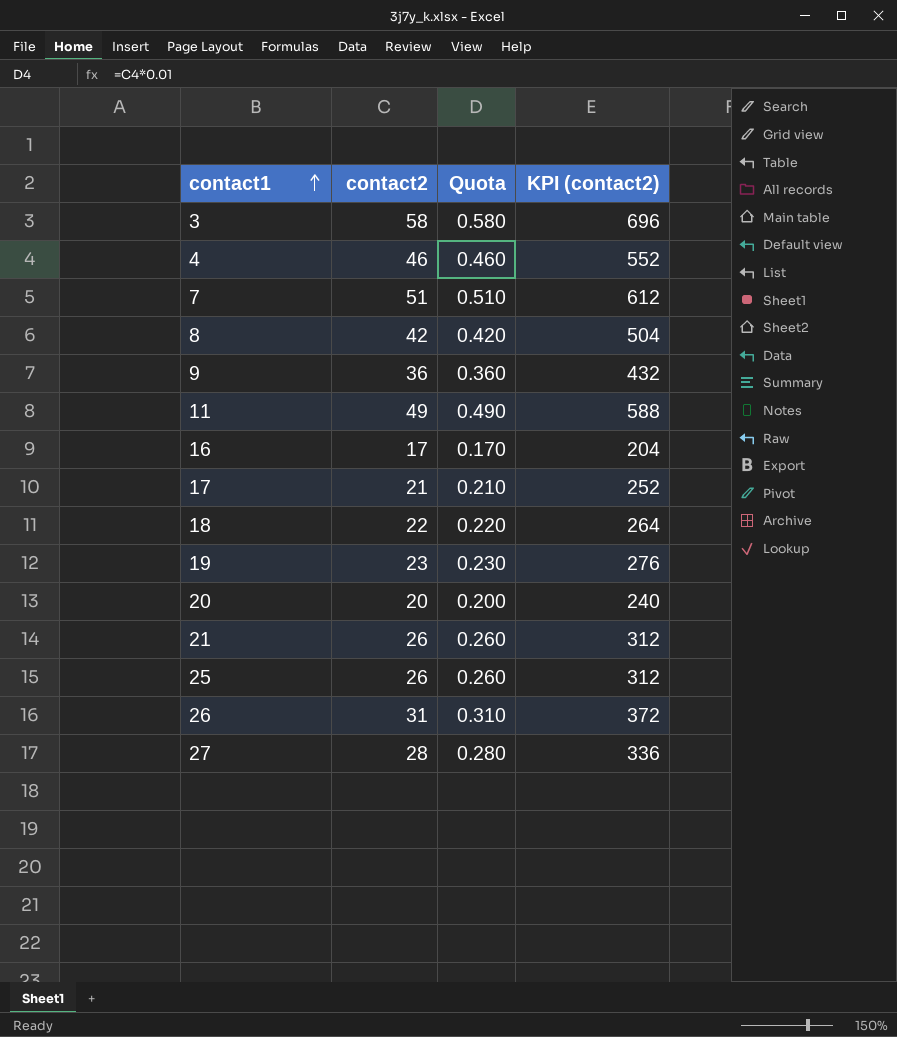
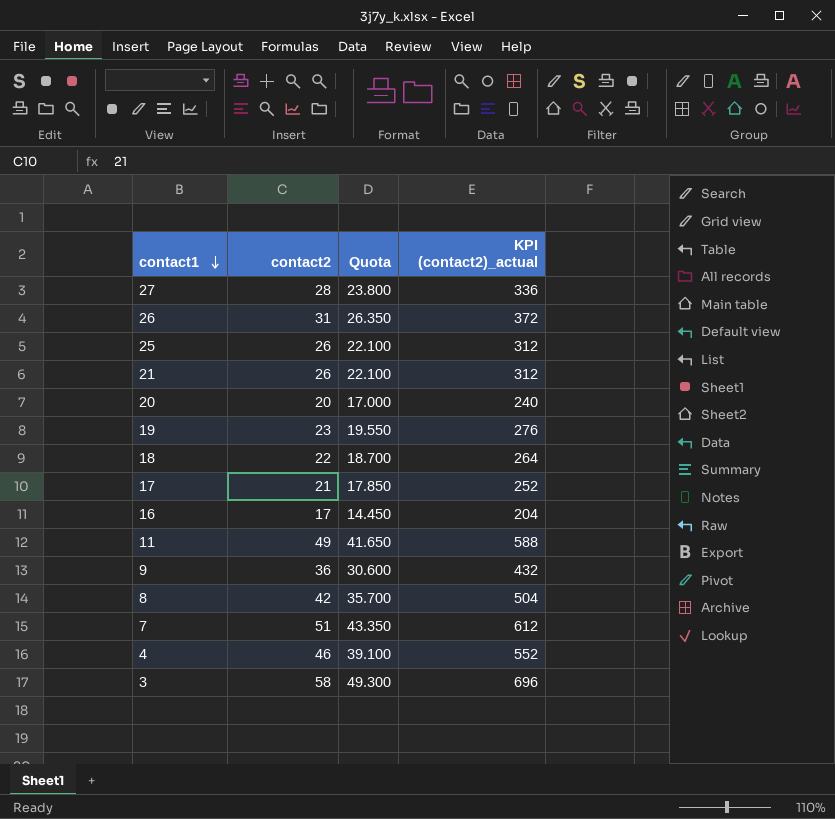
row order: contact1 ascending -> contact1 descending
column Quota | formula: [contact2] * 0.01 -> [contact2] * 0.85
column name: KPI (contact2) -> KPI (contact2)_actual

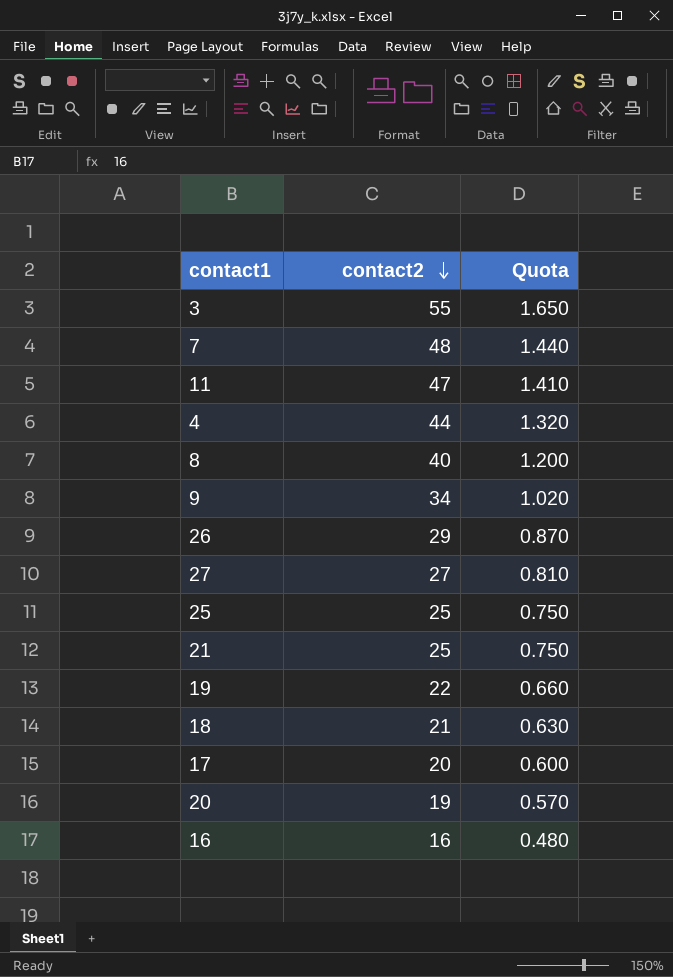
row order: contact1 descending -> contact2 descending
column KPI (contact2)_actual | formula: [contact2] * 12 -> none
column Quota | formula: [contact2] * 0.85 -> [contact2] * 0.03
3 | contact2: 58 -> 55
7 | contact2: 51 -> 48
11 | contact2: 49 -> 47
4 | contact2: 46 -> 44
8 | contact2: 42 -> 40
9 | contact2: 36 -> 34
26 | contact2: 31 -> 29
27 | contact2: 28 -> 27
25 | contact2: 26 -> 25
21 | contact2: 26 -> 25
19 | contact2: 23 -> 22
18 | contact2: 22 -> 21
17 | contact2: 21 -> 20
20 | contact2: 20 -> 19
16 | contact2: 17 -> 16

